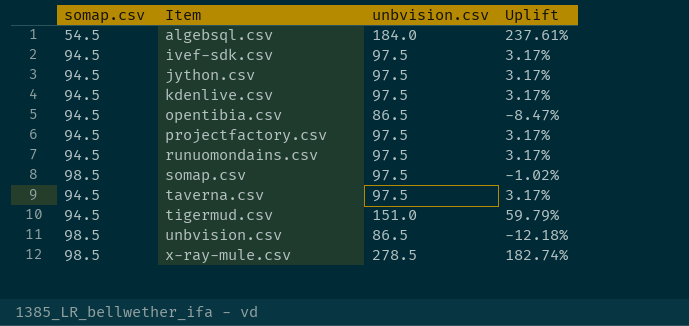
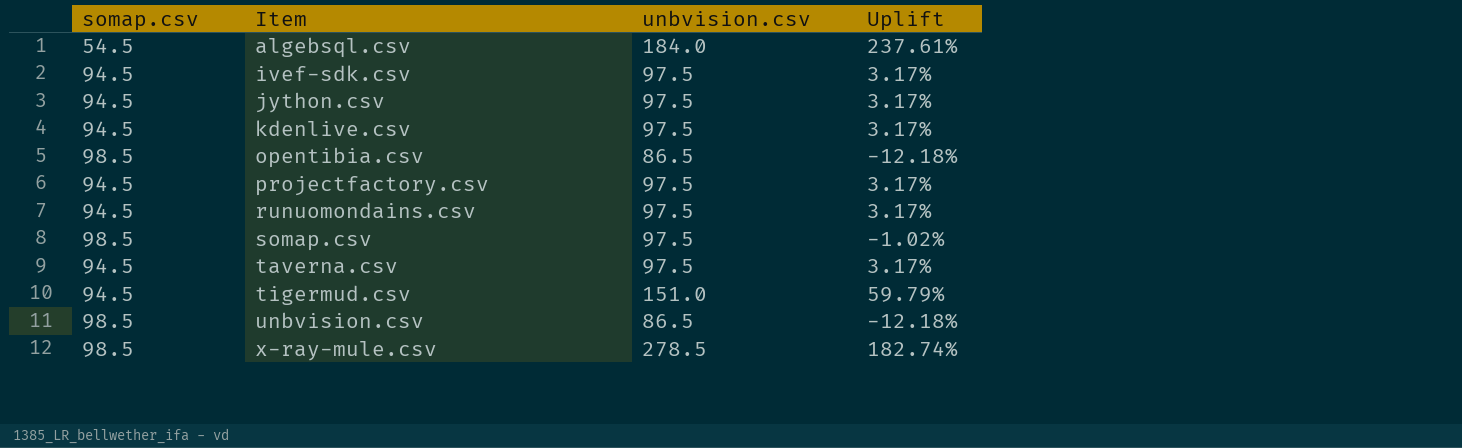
opentibia.csv | somap.csv: 94.5 -> 98.5
opentibia.csv | Uplift: -8.47% -> -12.18%

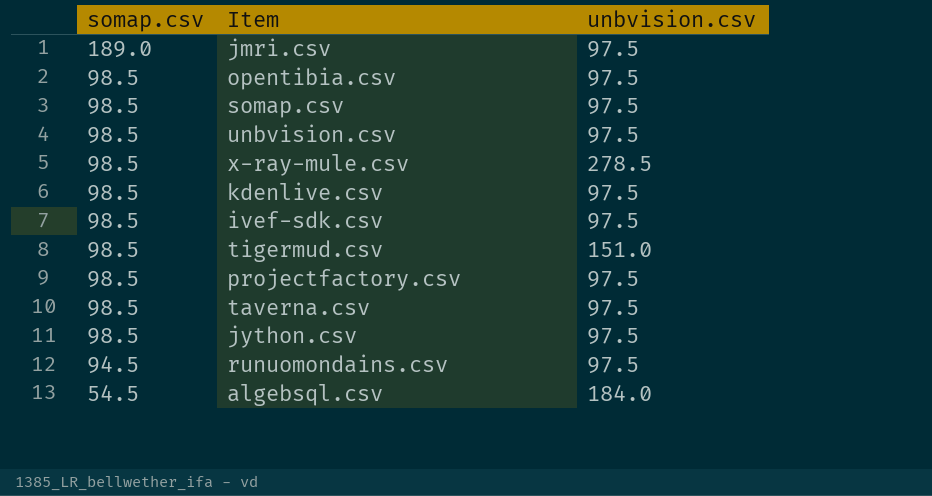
row order: Item ascending -> somap.csv descending
column Uplift | formula: ([unbvision.csv] - [somap.csv]) / [somap.csv] -> none
row jmri.csv: none -> 189.0 | 97.5
opentibia.csv | unbvision.csv: 86.5 -> 97.5
unbvision.csv | unbvision.csv: 86.5 -> 97.5
kdenlive.csv | somap.csv: 94.5 -> 98.5
ivef-sdk.csv | somap.csv: 94.5 -> 98.5
tigermud.csv | somap.csv: 94.5 -> 98.5
projectfactory.csv | somap.csv: 94.5 -> 98.5
taverna.csv | somap.csv: 94.5 -> 98.5
jython.csv | somap.csv: 94.5 -> 98.5

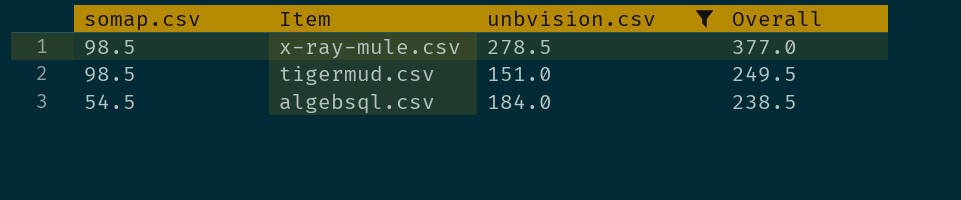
filter: none -> unbvision.csv != 97.5
column Overall | formula: none -> [somap.csv] + [unbvision.csv]

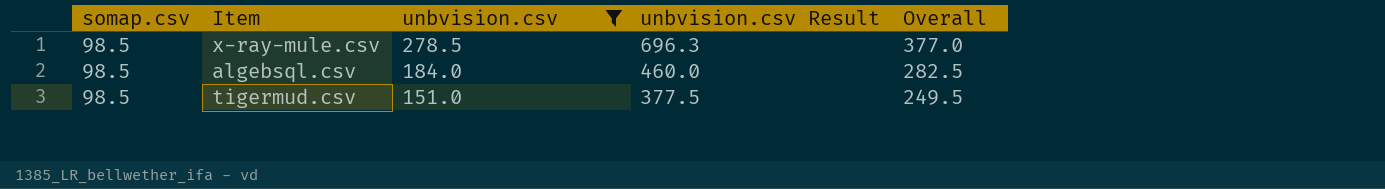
row order: somap.csv descending -> unbvision.csv descending
column unbvision.csv Result | formula: none -> [unbvision.csv] * 2.5
algebsql.csv | somap.csv: 54.5 -> 98.5
algebsql.csv | Overall: 238.5 -> 282.5

